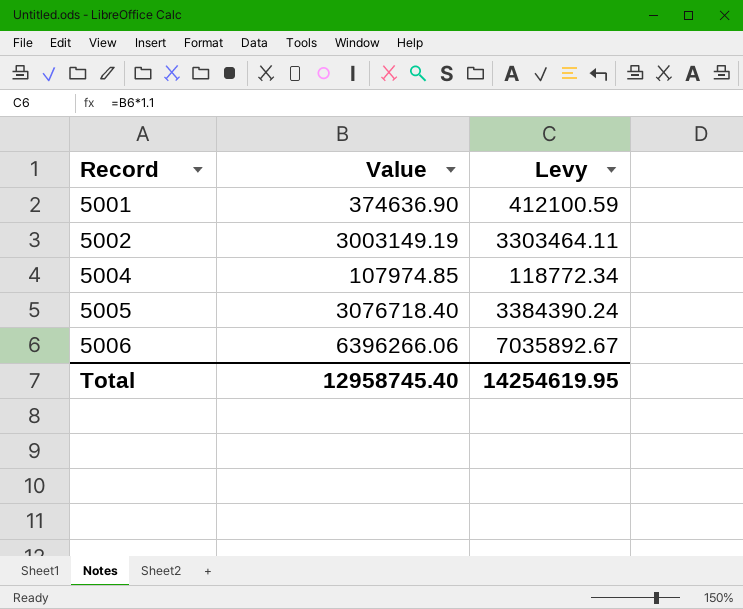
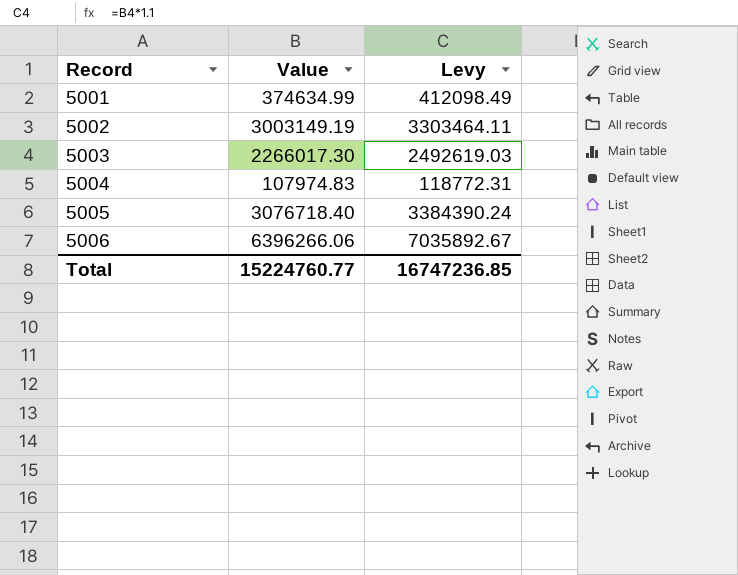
5001 | Value: 374636.90 -> 374634.99
5001 | Levy: 412100.59 -> 412098.49
row 5003: none -> 2266017.30 | 2492619.03
5004 | Value: 107974.85 -> 107974.83
5004 | Levy: 118772.34 -> 118772.31
Total | Value: 12958745.40 -> 15224760.77
Total | Levy: 14254619.95 -> 16747236.85

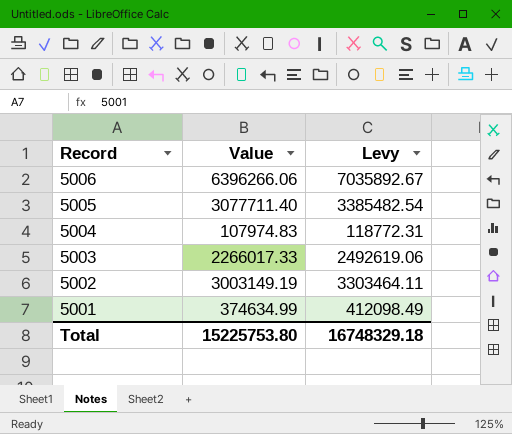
row order: Record ascending -> Record descending
5005 | Value: 3076718.40 -> 3077711.40
5005 | Levy: 3384390.24 -> 3385482.54
5003 | Value: 2266017.30 -> 2266017.33
5003 | Levy: 2492619.03 -> 2492619.06
Total | Value: 15224760.77 -> 15225753.80
Total | Levy: 16747236.85 -> 16748329.18

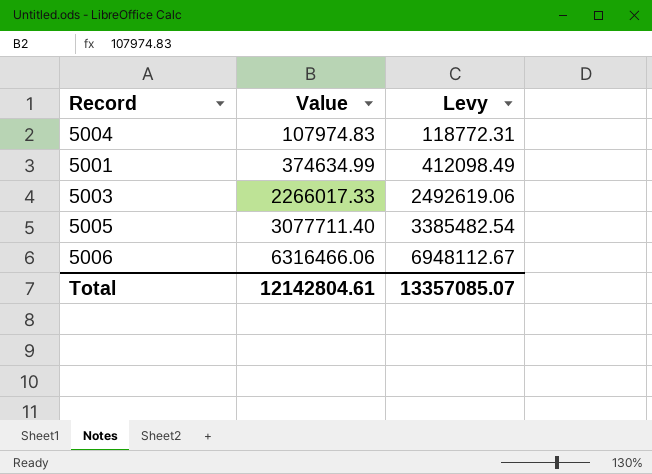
row order: Record descending -> Value ascending
row 5002: 3003149.19 | 3303464.11 -> none
5006 | Value: 6396266.06 -> 6316466.06
5006 | Levy: 7035892.67 -> 6948112.67
Total | Value: 15225753.80 -> 12142804.61
Total | Levy: 16748329.18 -> 13357085.07

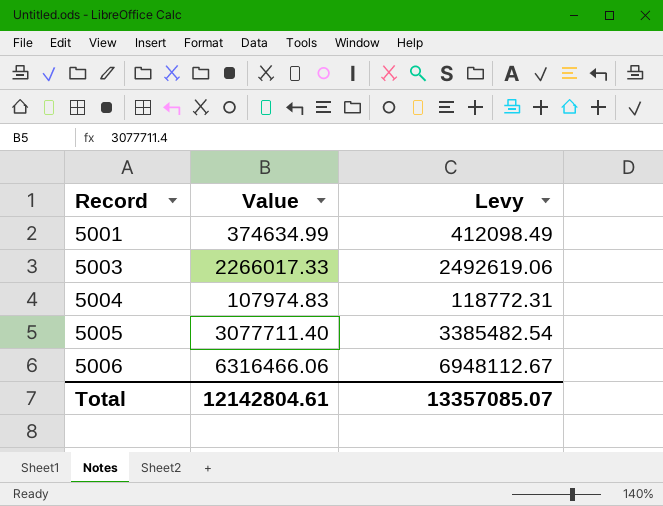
row order: Value ascending -> Record ascending

